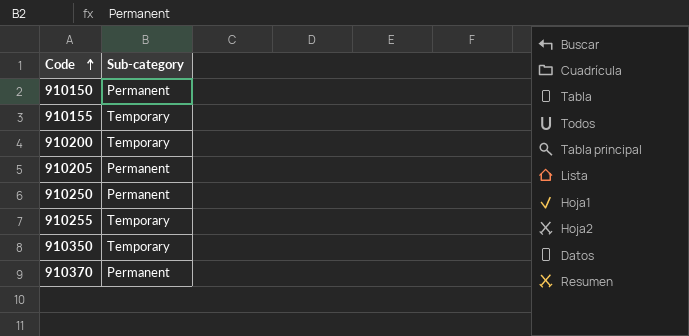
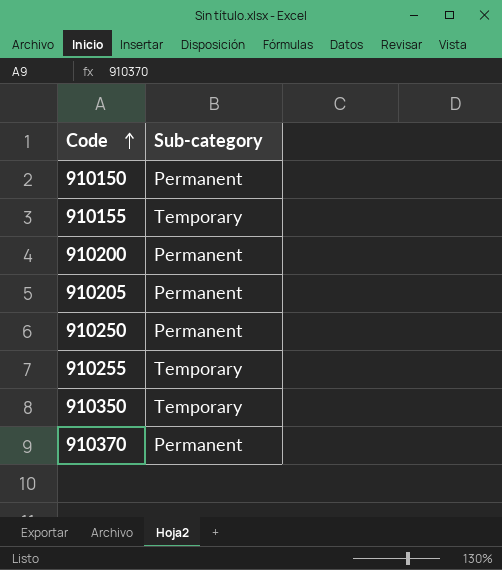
910200 | Sub-category: Temporary -> Permanent

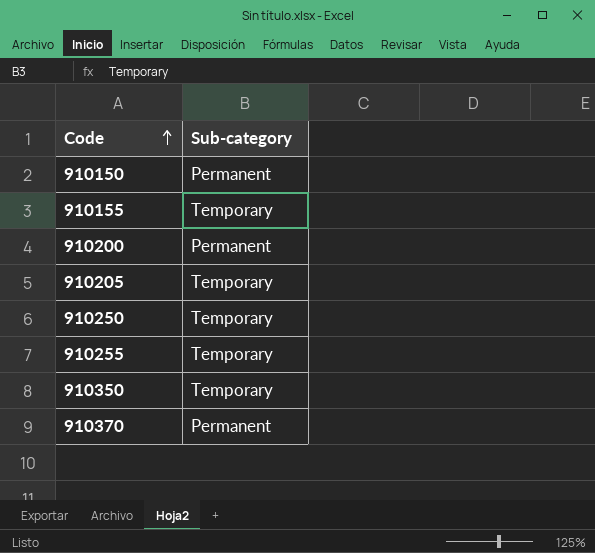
910205 | Sub-category: Permanent -> Temporary
910250 | Sub-category: Permanent -> Temporary

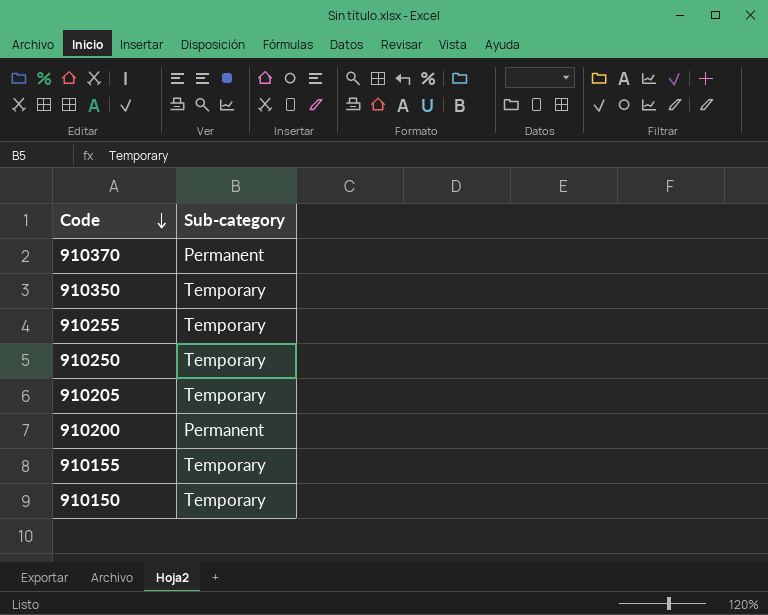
row order: Code ascending -> Code descending
910150 | Sub-category: Permanent -> Temporary

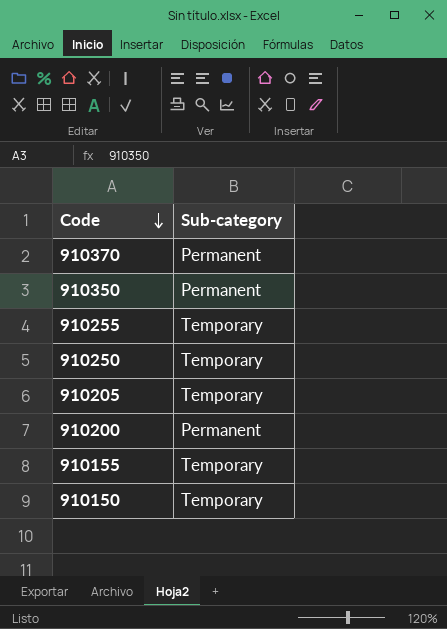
910350 | Sub-category: Temporary -> Permanent

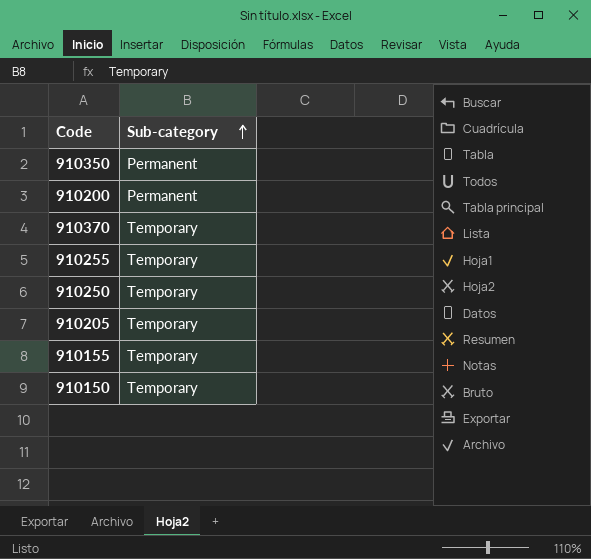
row order: Code descending -> Sub-category ascending
910370 | Sub-category: Permanent -> Temporary

